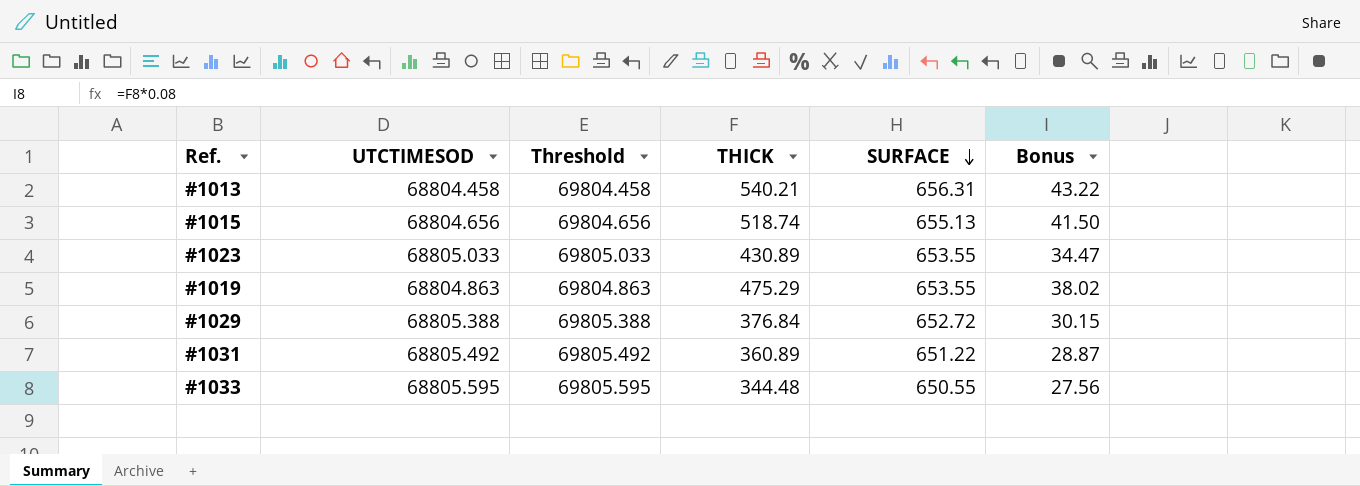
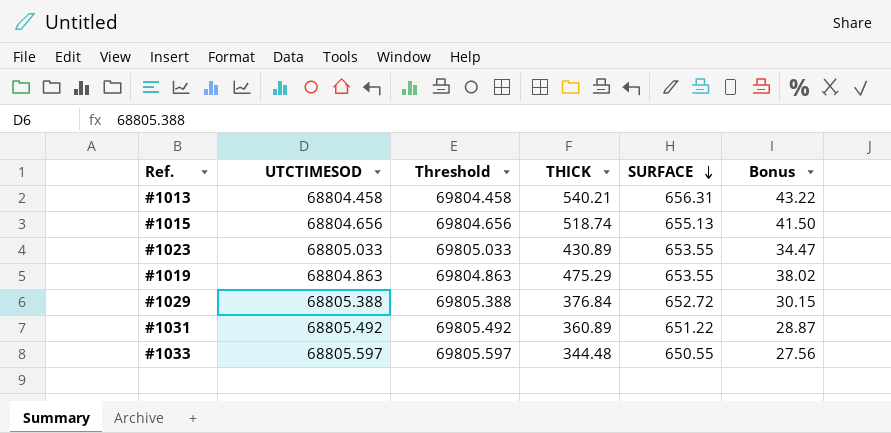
#1033 | UTCTIMESOD: 68805.595 -> 68805.597
#1033 | Threshold: 69805.595 -> 69805.597

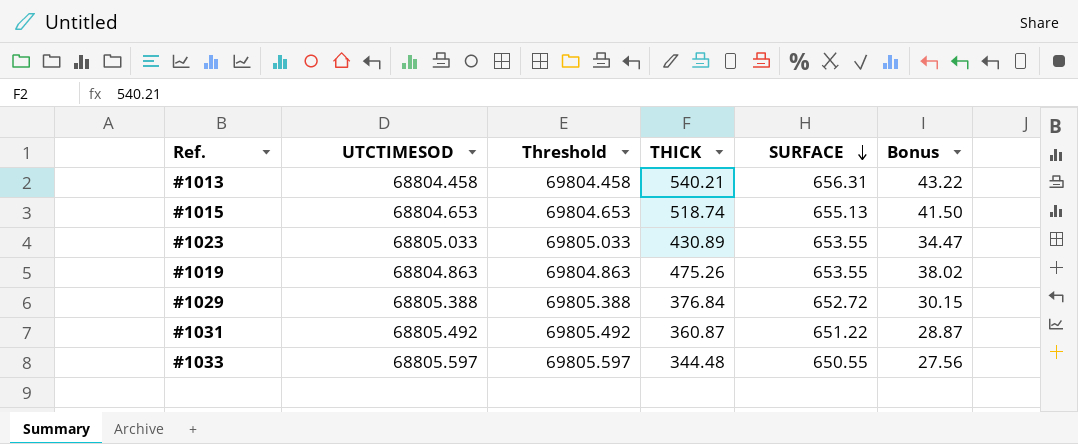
#1015 | UTCTIMESOD: 68804.656 -> 68804.653
#1015 | Threshold: 69804.656 -> 69804.653
#1019 | THICK: 475.29 -> 475.26
#1031 | THICK: 360.89 -> 360.87

